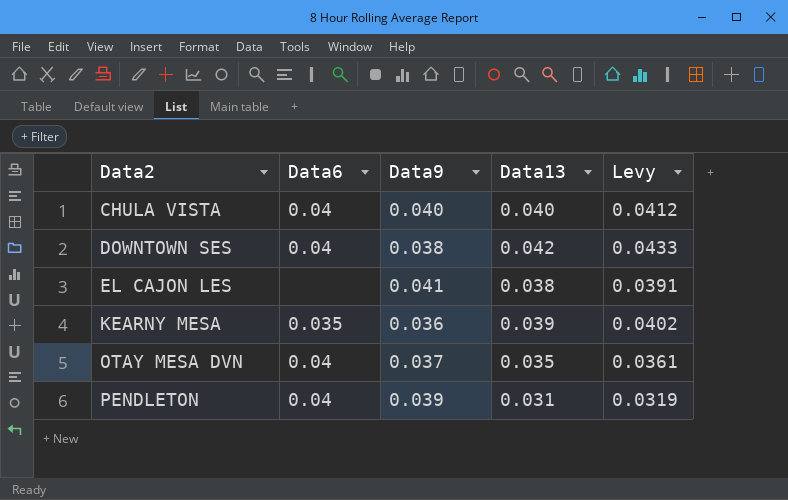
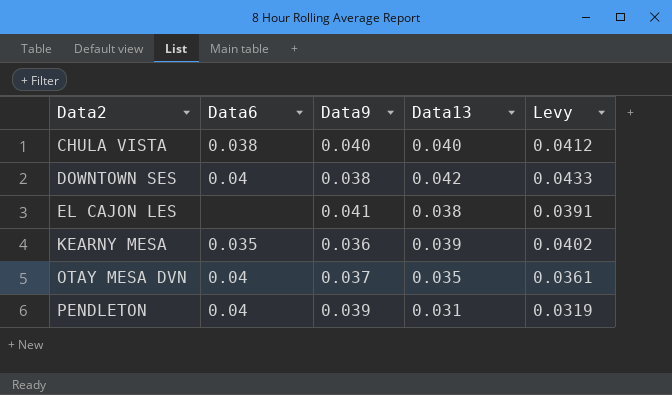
CHULA VISTA | Data6: 0.04 -> 0.038

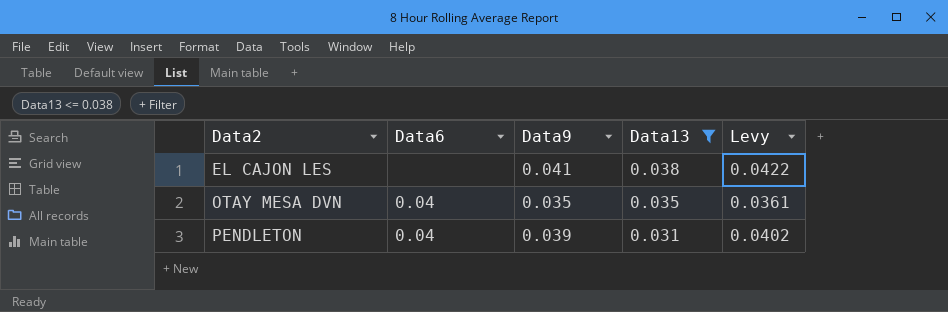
filter: none -> Data13 <= 0.038
column Levy | formula: [Data13] * 1.03 -> [Data9] * 1.03
OTAY MESA DVN | Data9: 0.037 -> 0.035

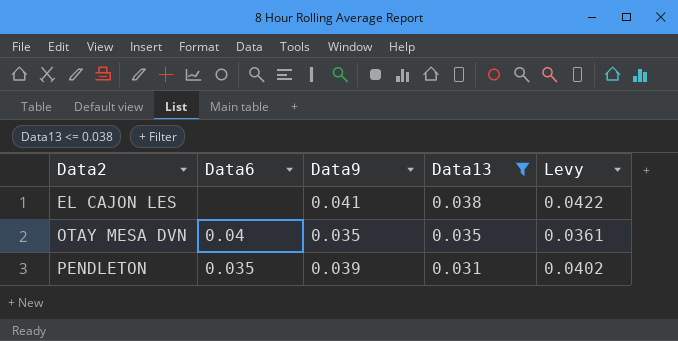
PENDLETON | Data6: 0.04 -> 0.035

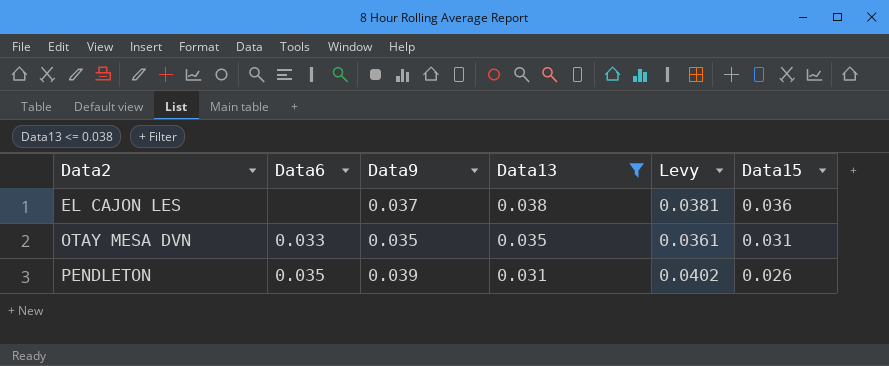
column Data15 | position: none -> 6
EL CAJON LES | Data9: 0.041 -> 0.037
EL CAJON LES | Levy: 0.0422 -> 0.0381
OTAY MESA DVN | Data6: 0.04 -> 0.033

